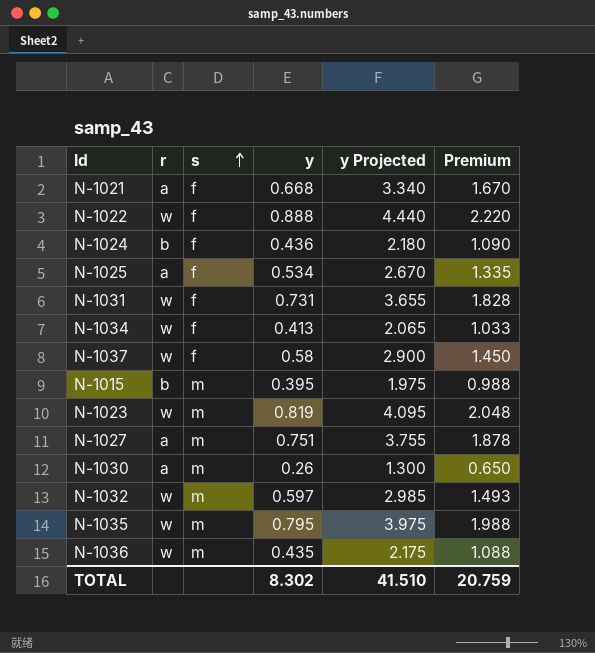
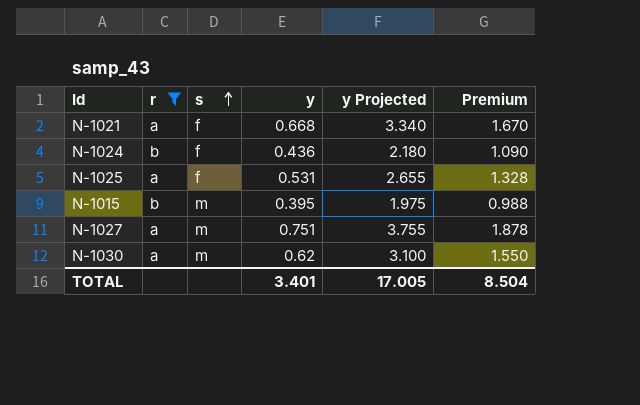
filter: none -> r != w
N-1025 | y: 0.534 -> 0.531
N-1025 | y Projected: 2.670 -> 2.655
N-1025 | Premium: 1.335 -> 1.328
N-1030 | y: 0.26 -> 0.62
N-1030 | y Projected: 1.300 -> 3.100
N-1030 | Premium: 0.650 -> 1.550
TOTAL | y: 8.302 -> 3.401
TOTAL | y Projected: 41.510 -> 17.005
TOTAL | Premium: 20.759 -> 8.504

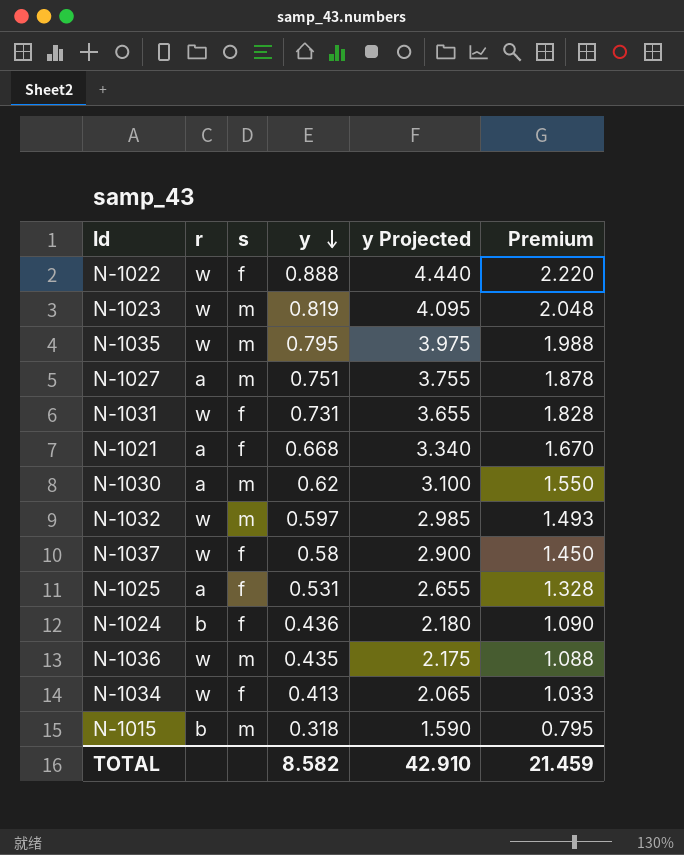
filter: r != w -> none
row order: s ascending -> y descending
N-1015 | y: 0.395 -> 0.318
N-1015 | y Projected: 1.975 -> 1.590
N-1015 | Premium: 0.988 -> 0.795
TOTAL | y: 3.401 -> 8.582
TOTAL | y Projected: 17.005 -> 42.910
TOTAL | Premium: 8.504 -> 21.459

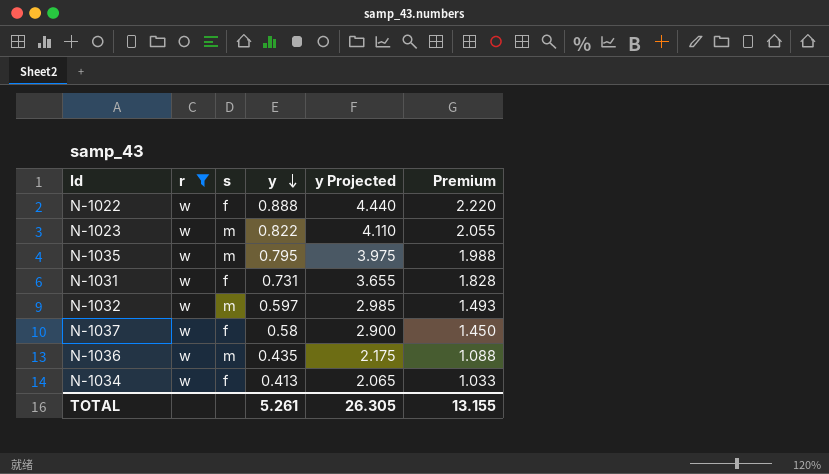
filter: none -> r = w
N-1023 | y: 0.819 -> 0.822
N-1023 | y Projected: 4.095 -> 4.110
N-1023 | Premium: 2.048 -> 2.055
TOTAL | y: 8.582 -> 5.261
TOTAL | y Projected: 42.910 -> 26.305
TOTAL | Premium: 21.459 -> 13.155

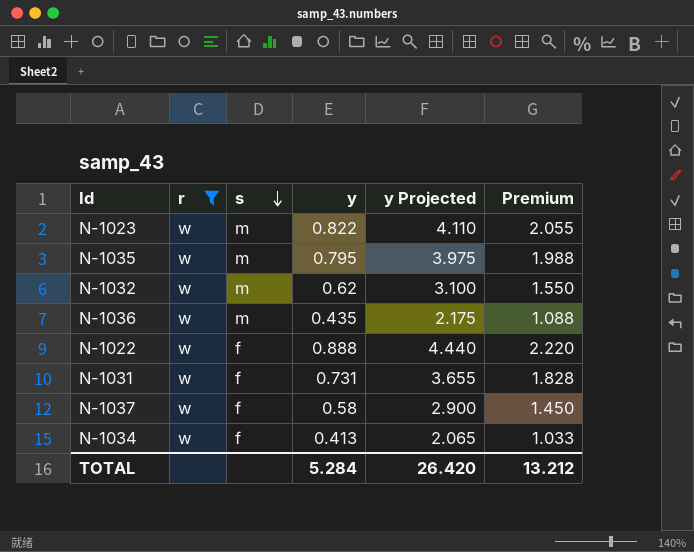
row order: y descending -> s descending
N-1032 | y: 0.597 -> 0.62
N-1032 | y Projected: 2.985 -> 3.100
N-1032 | Premium: 1.493 -> 1.550
TOTAL | y: 5.261 -> 5.284
TOTAL | y Projected: 26.305 -> 26.420
TOTAL | Premium: 13.155 -> 13.212

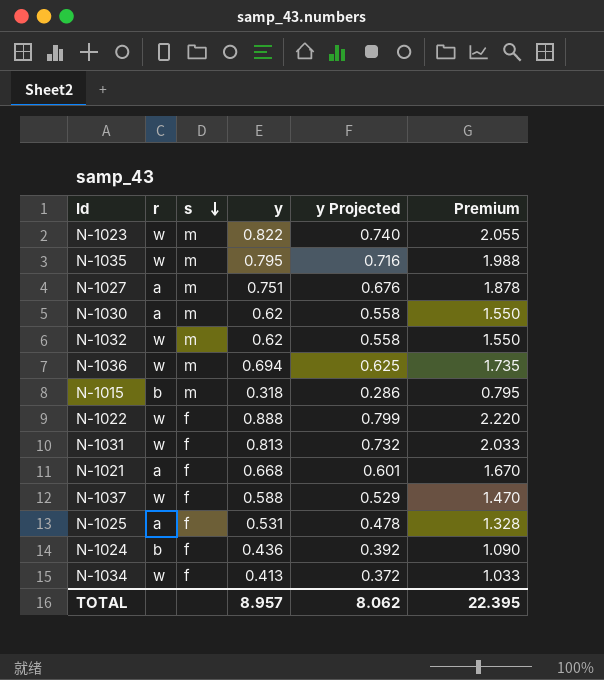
filter: r = w -> none
column y Projected | formula: [y] * 5 -> [y] * 0.9
N-1036 | y: 0.435 -> 0.694
N-1036 | Premium: 1.088 -> 1.735
N-1031 | y: 0.731 -> 0.813
N-1031 | Premium: 1.828 -> 2.033
N-1037 | y: 0.58 -> 0.588
N-1037 | Premium: 1.450 -> 1.470
TOTAL | y: 5.284 -> 8.957
TOTAL | y Projected: 26.420 -> 8.062
TOTAL | Premium: 13.212 -> 22.395

